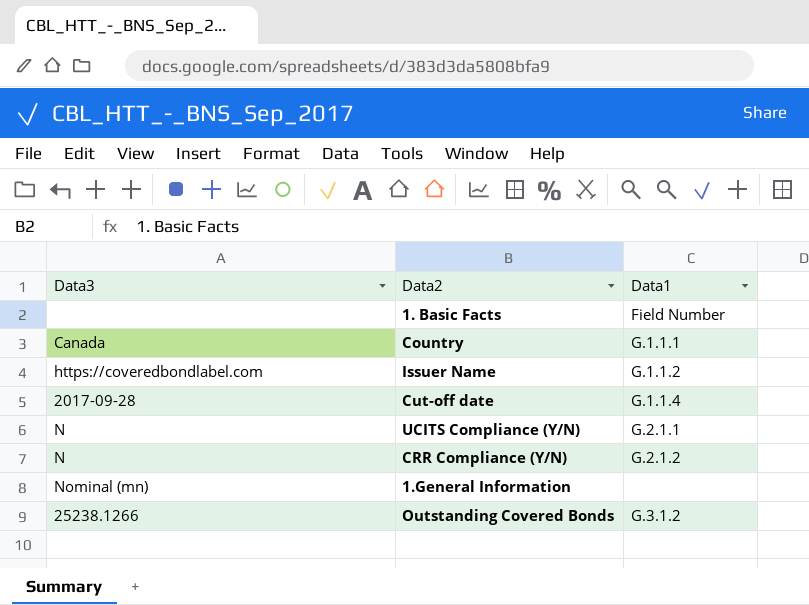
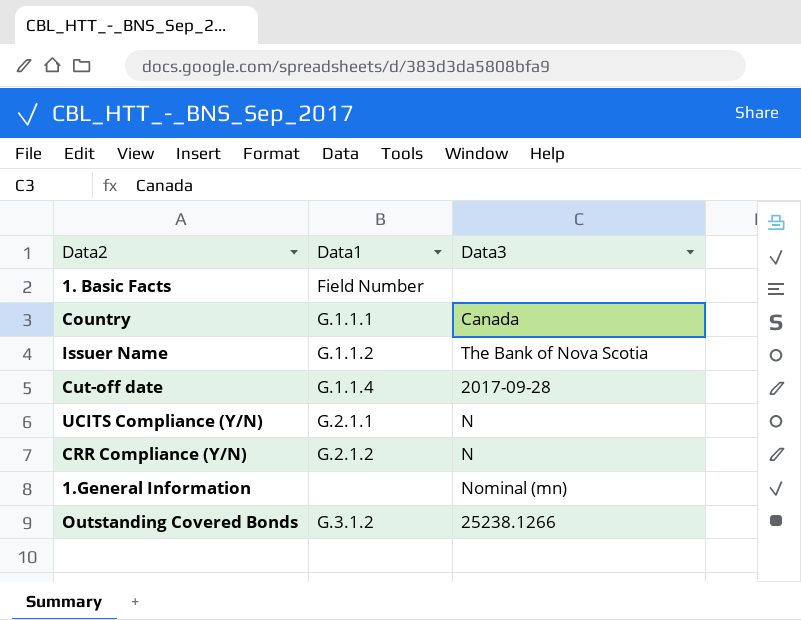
column Data3 | position: 1 -> 3
Issuer Name | Data3: https://coveredbondlabel.com -> The Bank of Nova Scotia

